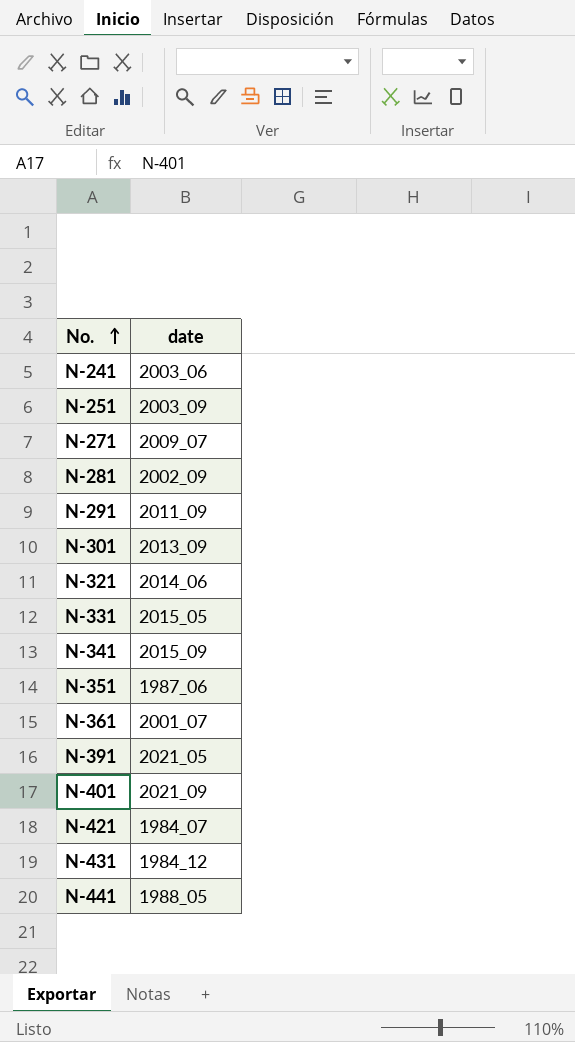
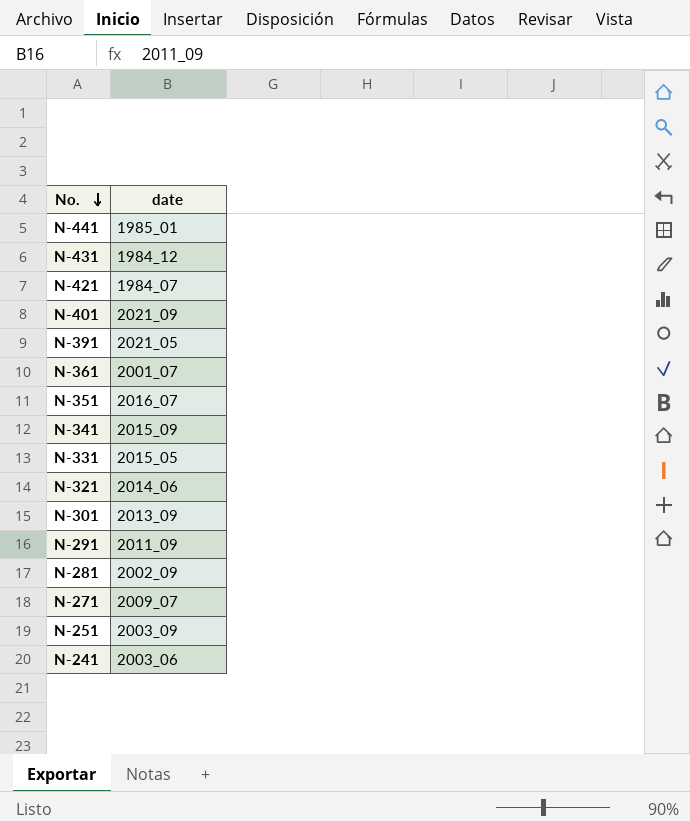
row order: No. ascending -> No. descending
N-441 | date: 1988_05 -> 1985_01
N-351 | date: 1987_06 -> 2016_07

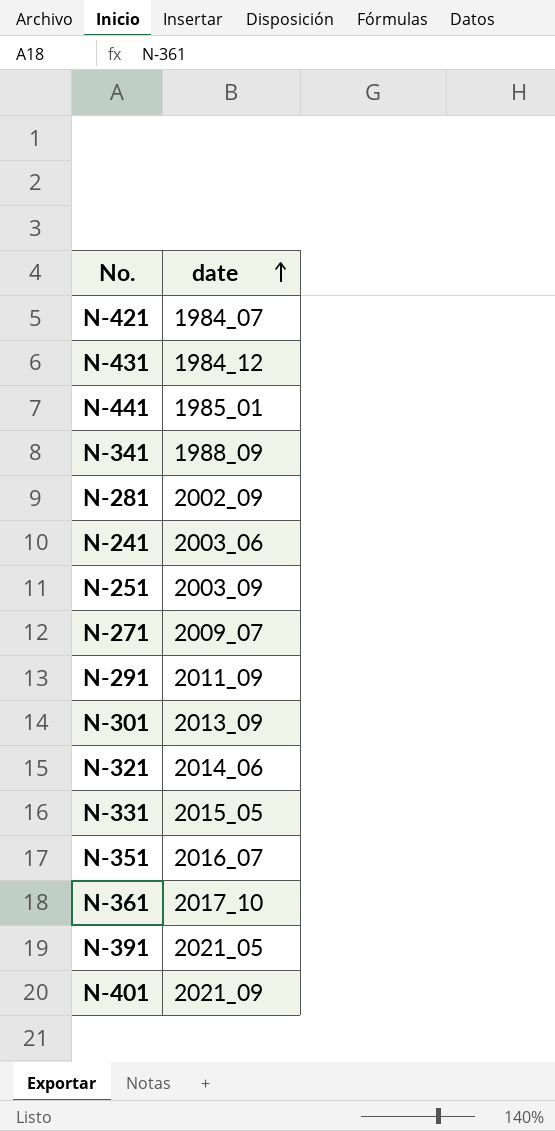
row order: No. descending -> date ascending
N-341 | date: 2015_09 -> 1988_09
N-361 | date: 2001_07 -> 2017_10

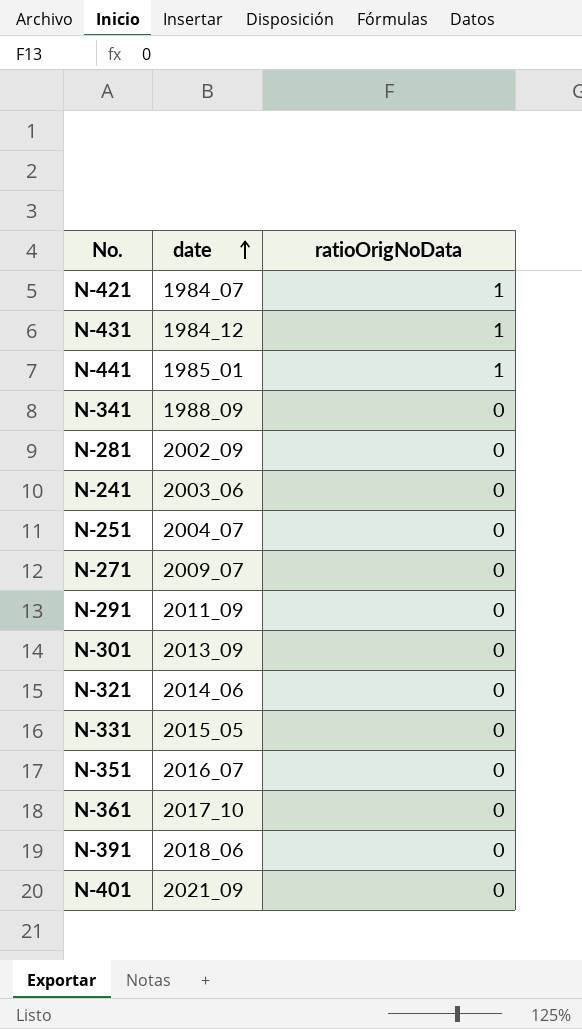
column ratioOrigNoData | position: none -> 3
N-251 | date: 2003_09 -> 2004_07
N-391 | date: 2021_05 -> 2018_06

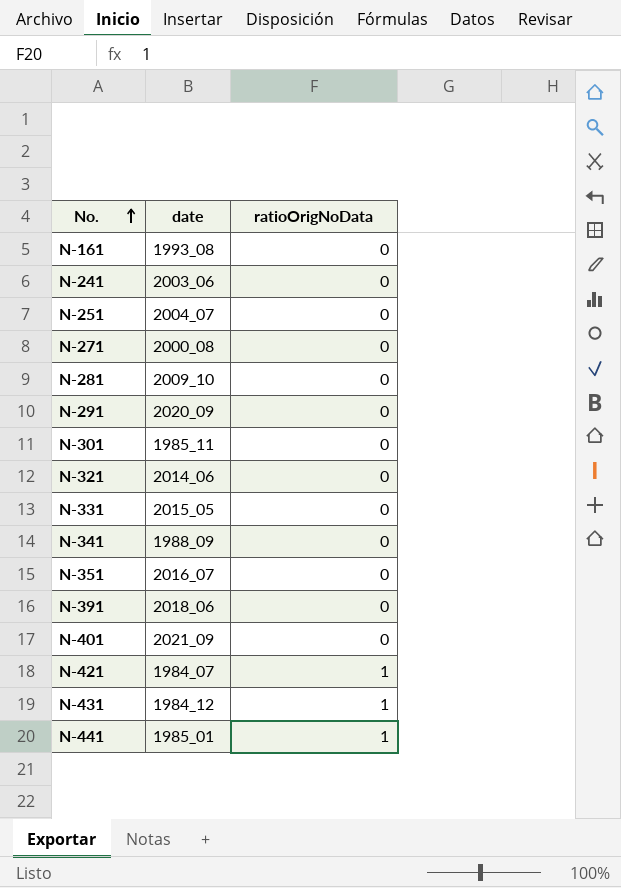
row order: date ascending -> No. ascending
row N-361: 2017_10 | 0 -> none
row N-161: none -> 1993_08 | 0
N-271 | date: 2009_07 -> 2000_08
N-281 | date: 2002_09 -> 2009_10
N-291 | date: 2011_09 -> 2020_09
N-301 | date: 2013_09 -> 1985_11

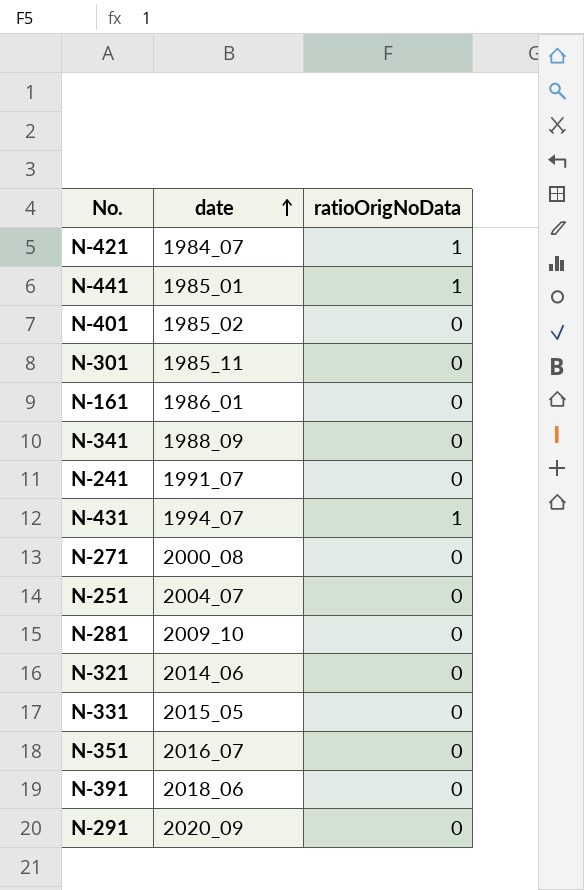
row order: No. ascending -> date ascending
N-401 | date: 2021_09 -> 1985_02
N-161 | date: 1993_08 -> 1986_01
N-241 | date: 2003_06 -> 1991_07
N-431 | date: 1984_12 -> 1994_07

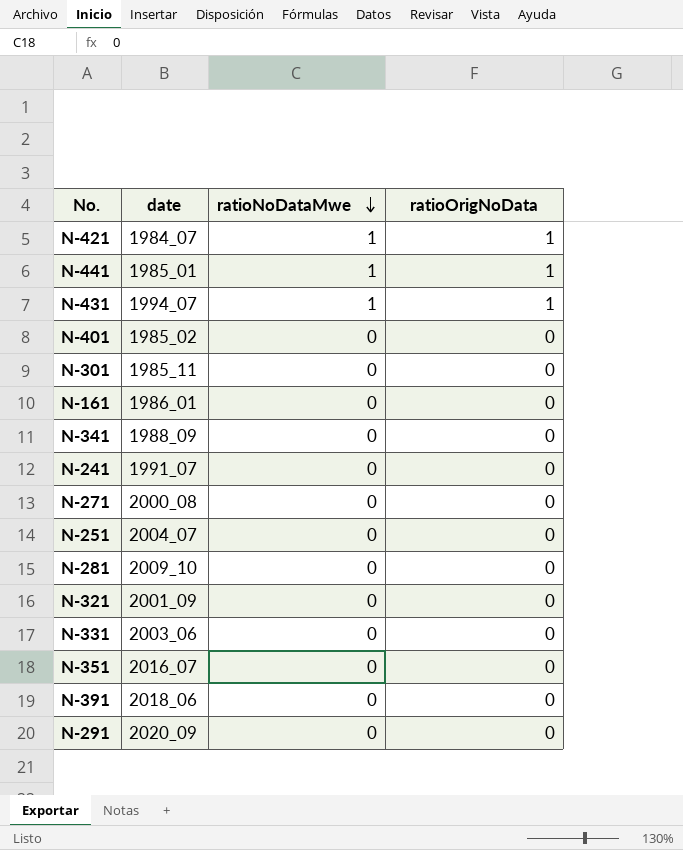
row order: date ascending -> ratioNoDataMwe descending
column ratioNoDataMwe | position: none -> 3
N-321 | date: 2014_06 -> 2001_09
N-331 | date: 2015_05 -> 2003_06

